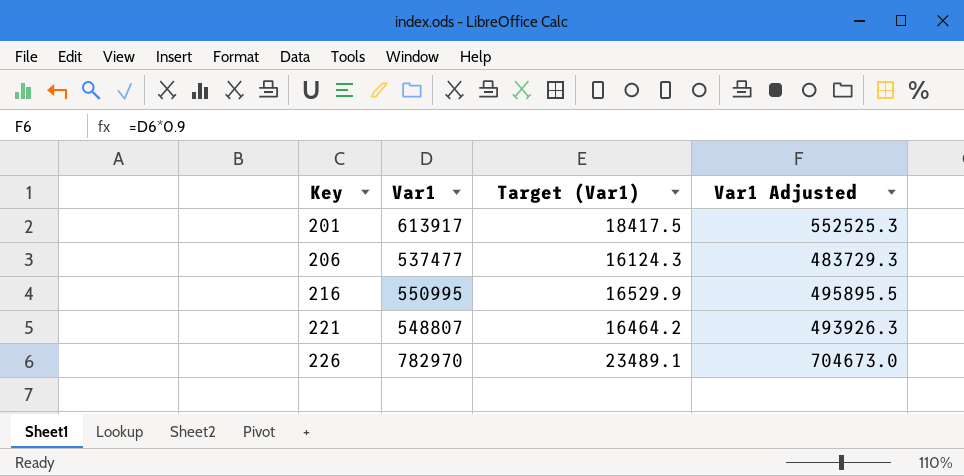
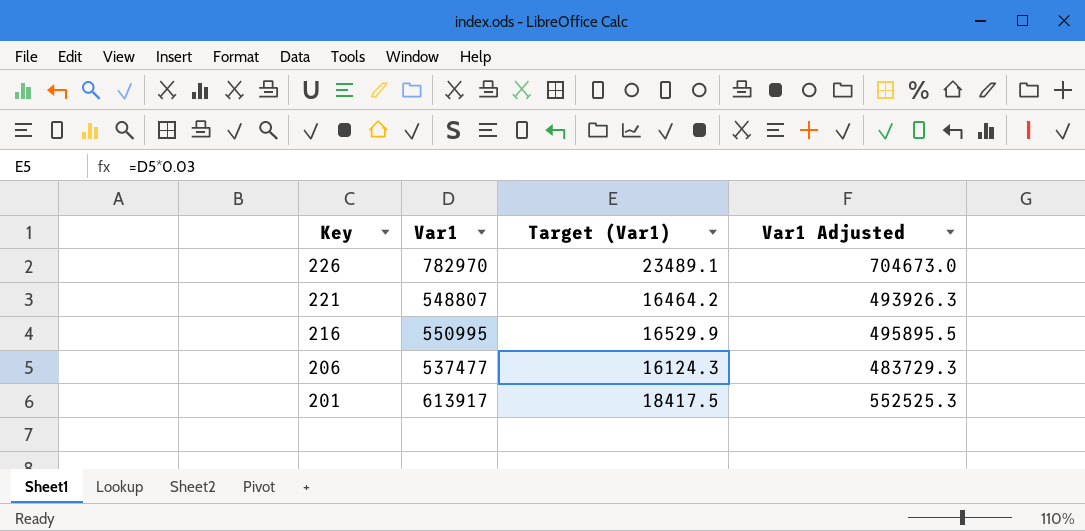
row order: Key ascending -> Key descending

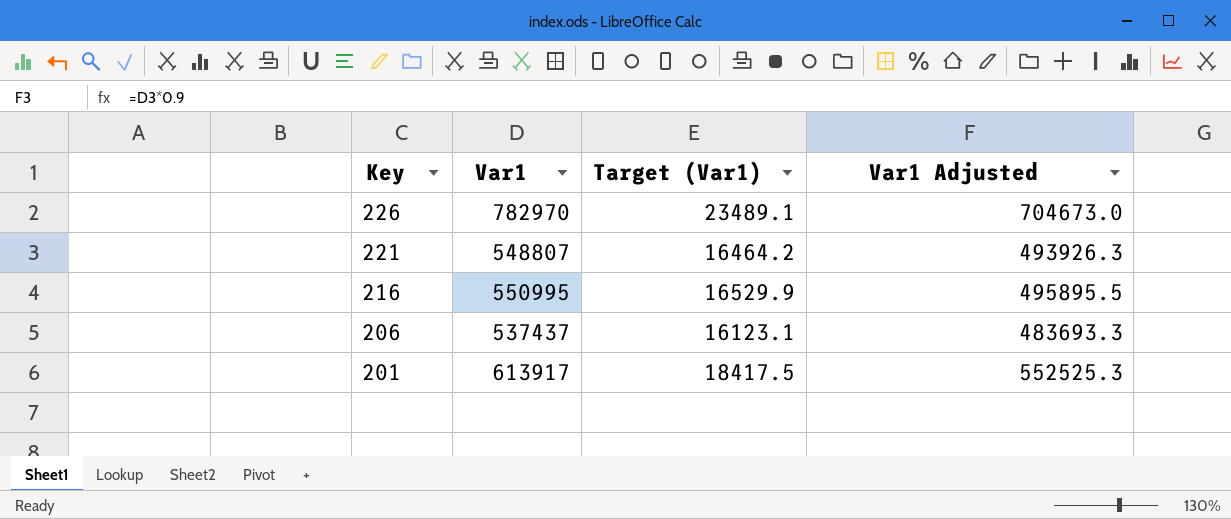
206 | Var1: 537477 -> 537437
206 | Target (Var1): 16124.3 -> 16123.1
206 | Var1 Adjusted: 483729.3 -> 483693.3

